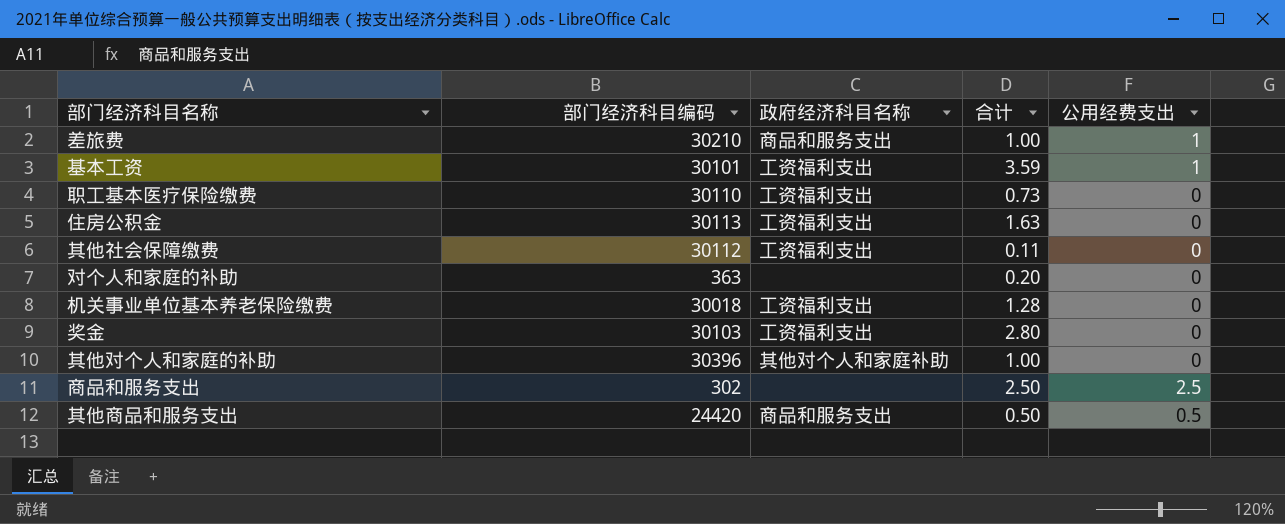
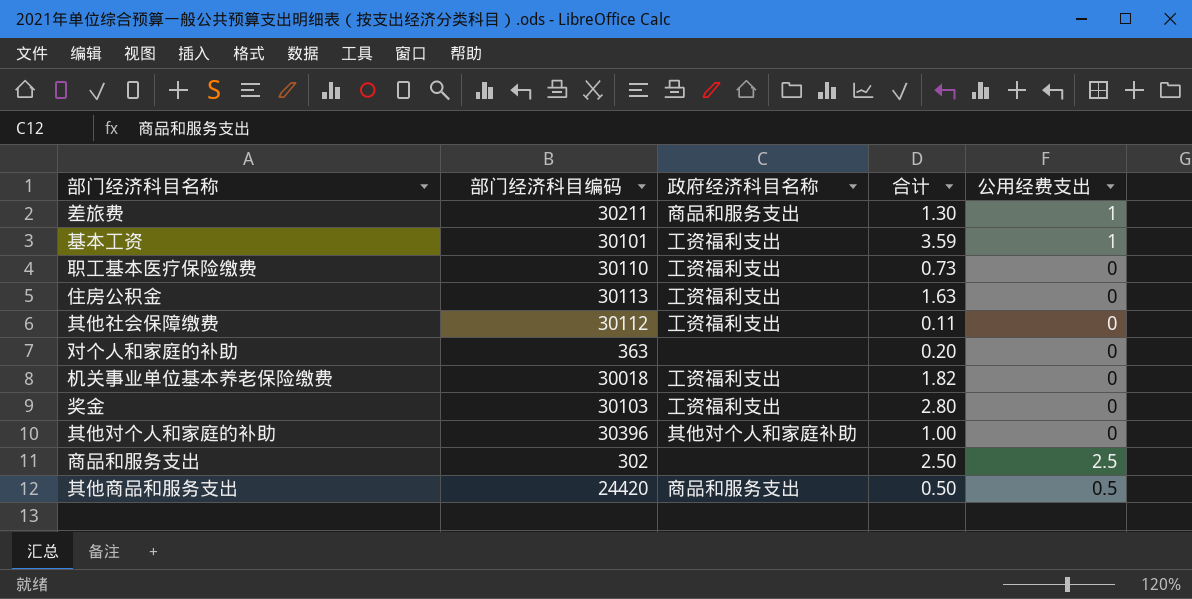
差旅费 | 部门经济科目编码: 30210 -> 30211
差旅费 | 合计: 1.00 -> 1.30
机关事业单位基本养老保险缴费 | 合计: 1.28 -> 1.82

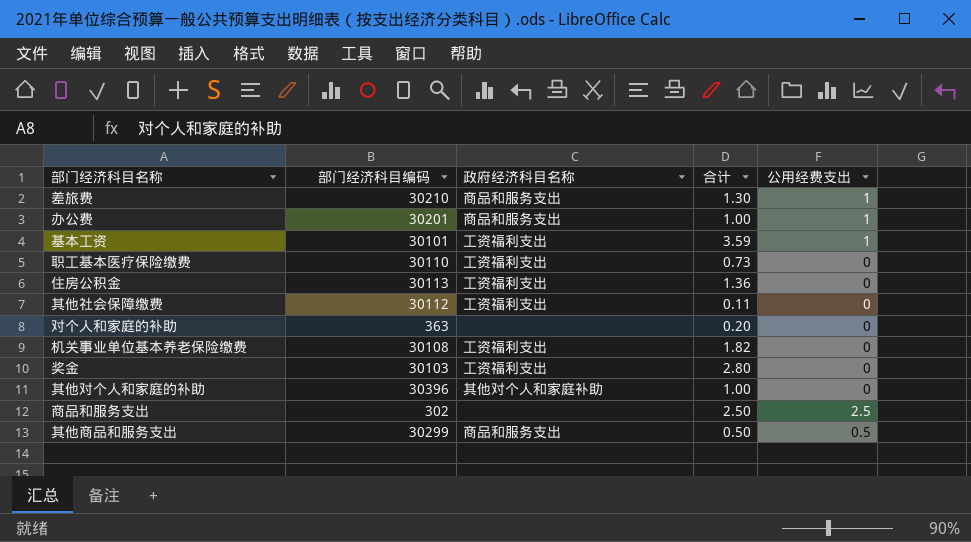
差旅费 | 部门经济科目编码: 30211 -> 30210
row 办公费: none -> 30201 | 商品和服务支出 | 1.00 | 1
住房公积金 | 合计: 1.63 -> 1.36
机关事业单位基本养老保险缴费 | 部门经济科目编码: 30018 -> 30108
其他商品和服务支出 | 部门经济科目编码: 24420 -> 30299

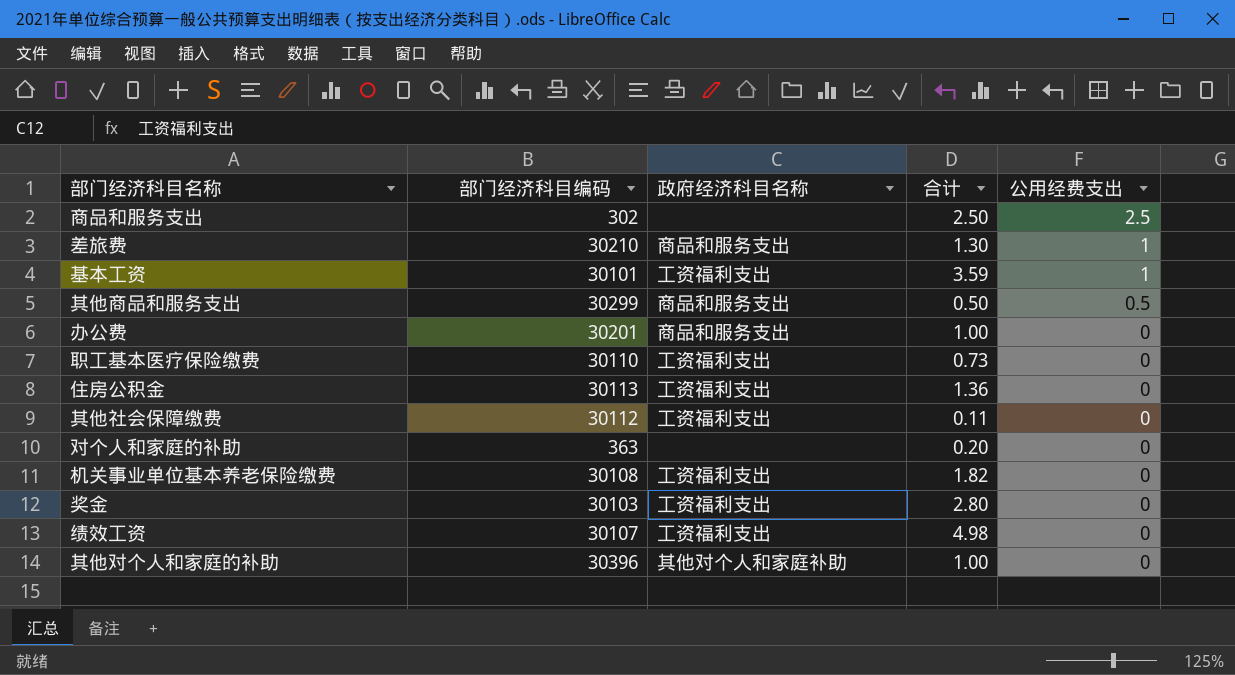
row order: none -> 公用经费支出 descending
办公费 | 公用经费支出: 1 -> 0
row 绩效工资: none -> 30107 | 工资福利支出 | 4.98 | 0

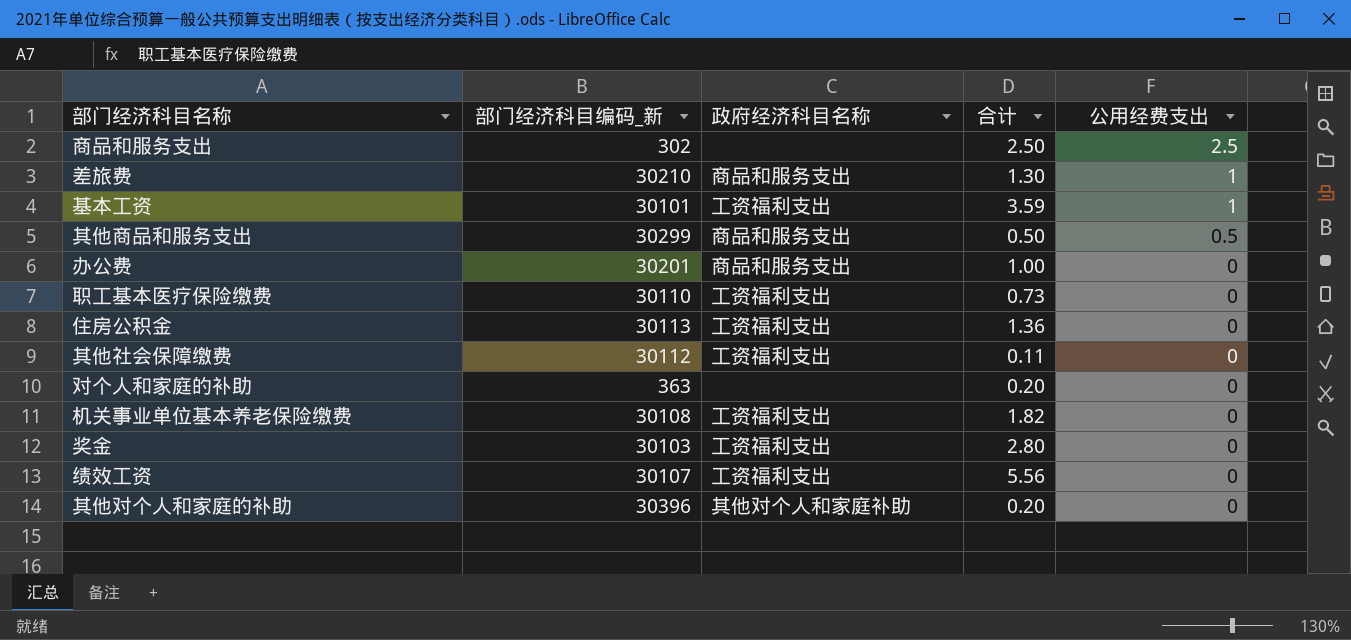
column name: 部门经济科目编码 -> 部门经济科目编码_新
绩效工资 | 合计: 4.98 -> 5.56
其他对个人和家庭的补助 | 合计: 1.00 -> 0.20

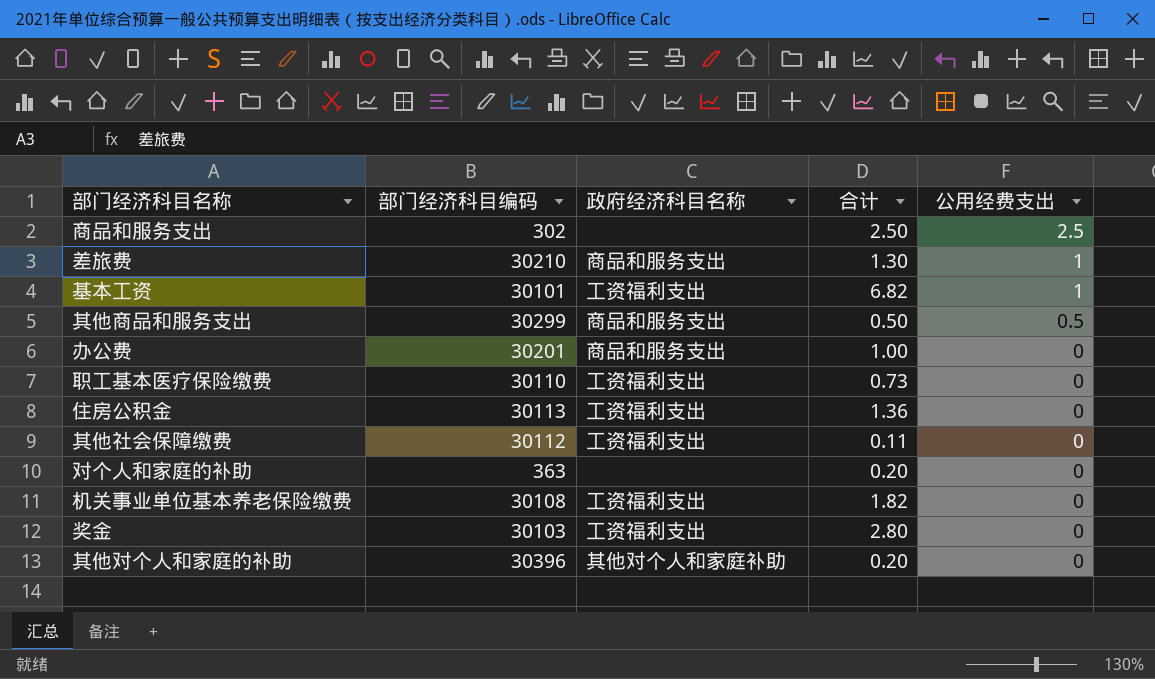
column name: 部门经济科目编码_新 -> 部门经济科目编码
row 绩效工资: 30107 | 工资福利支出 | 5.56 | 0 -> none
基本工资 | 合计: 3.59 -> 6.82

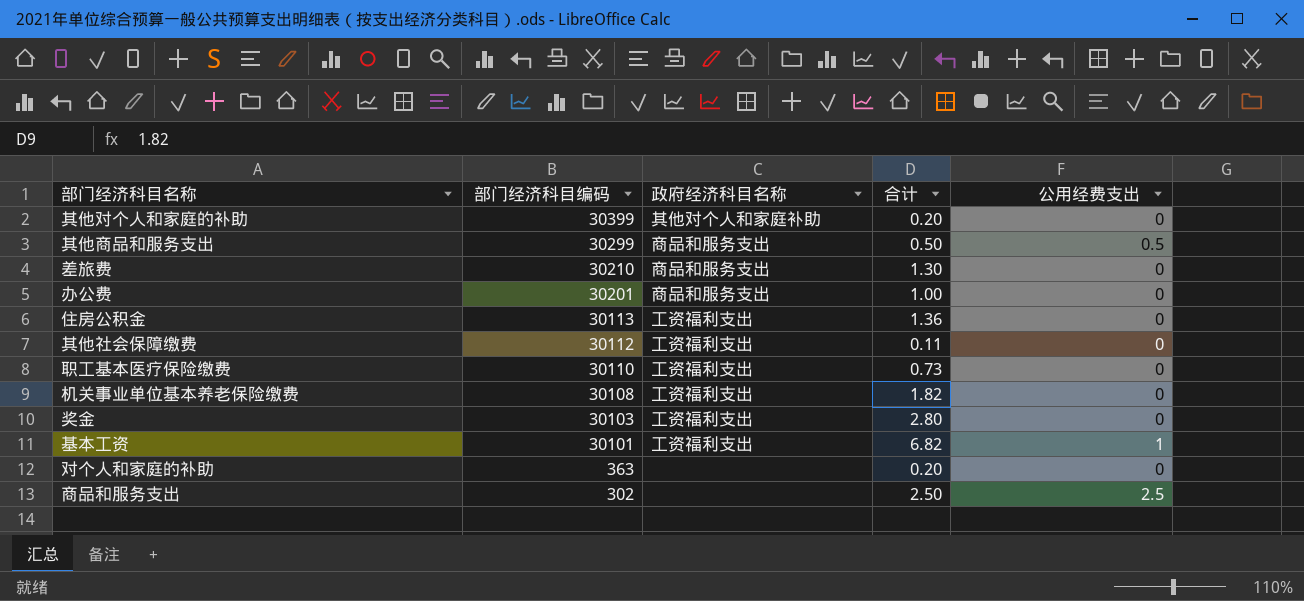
row order: 公用经费支出 descending -> 部门经济科目编码 descending
其他对个人和家庭的补助 | 部门经济科目编码: 30396 -> 30399
差旅费 | 公用经费支出: 1 -> 0

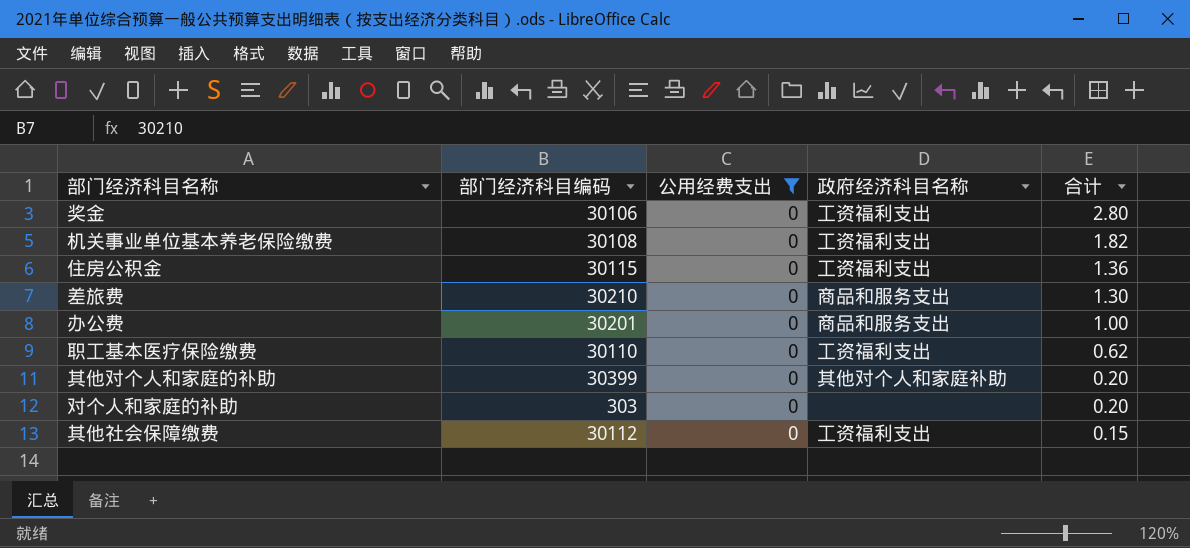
filter: none -> 公用经费支出 = 0
row order: 部门经济科目编码 descending -> 合计 descending
column 公用经费支出 | position: 5 -> 3
奖金 | 部门经济科目编码: 30103 -> 30106
住房公积金 | 部门经济科目编码: 30113 -> 30115
职工基本医疗保险缴费 | 合计: 0.73 -> 0.62
对个人和家庭的补助 | 部门经济科目编码: 363 -> 303
其他社会保障缴费 | 合计: 0.11 -> 0.15

